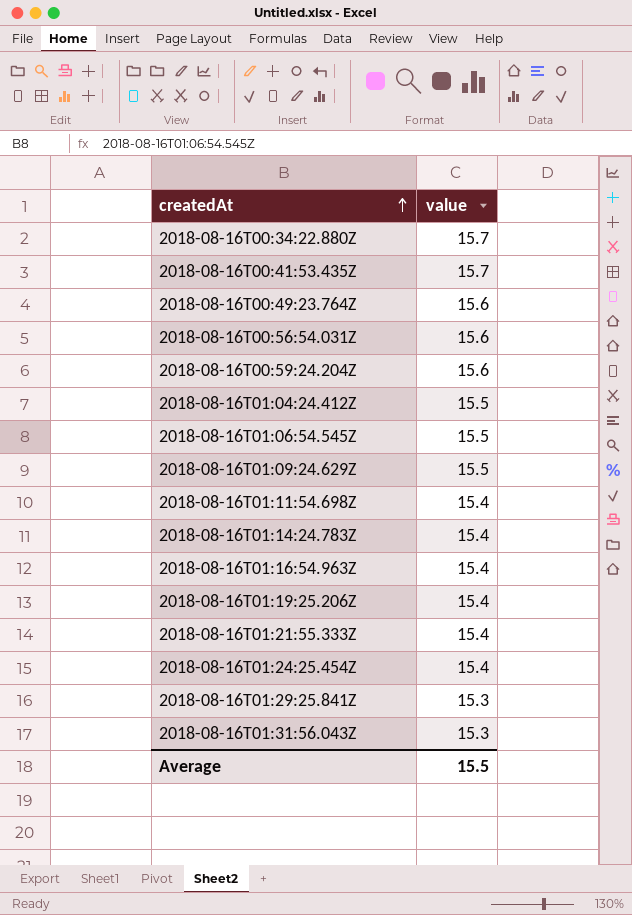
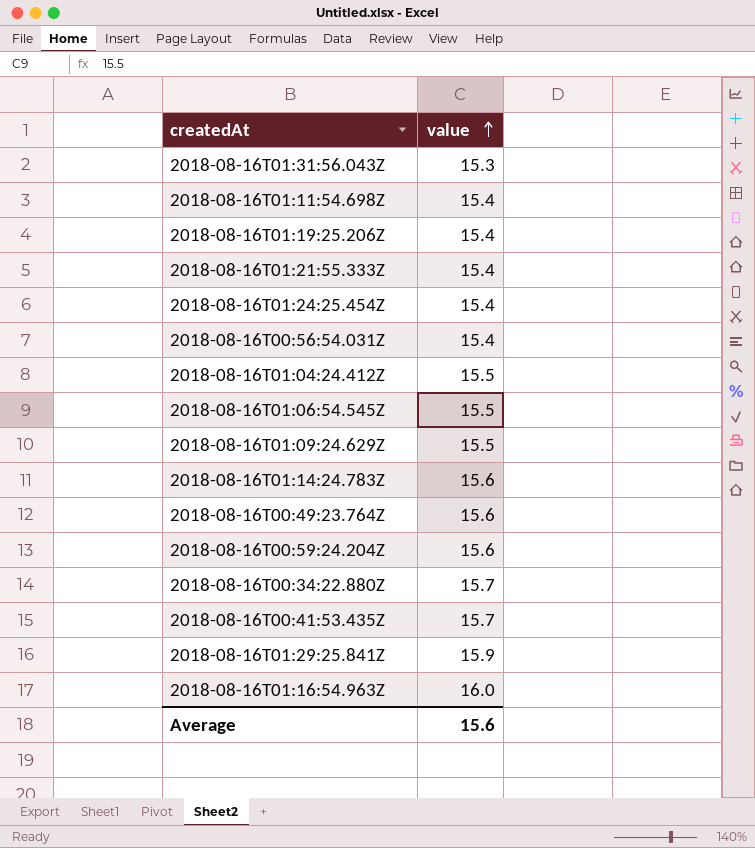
row order: createdAt ascending -> value ascending
2018-08-16T00:56:54.031Z | value: 15.6 -> 15.4
2018-08-16T01:14:24.783Z | value: 15.4 -> 15.6
2018-08-16T01:29:25.841Z | value: 15.3 -> 15.9
2018-08-16T01:16:54.963Z | value: 15.4 -> 16.0
Average | value: 15.5 -> 15.6

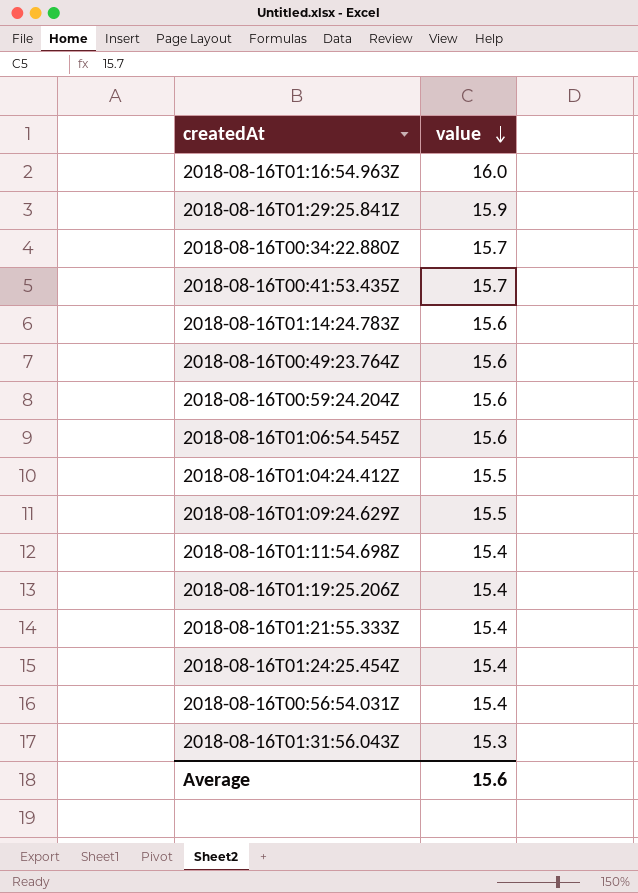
row order: value ascending -> value descending
2018-08-16T01:06:54.545Z | value: 15.5 -> 15.6

